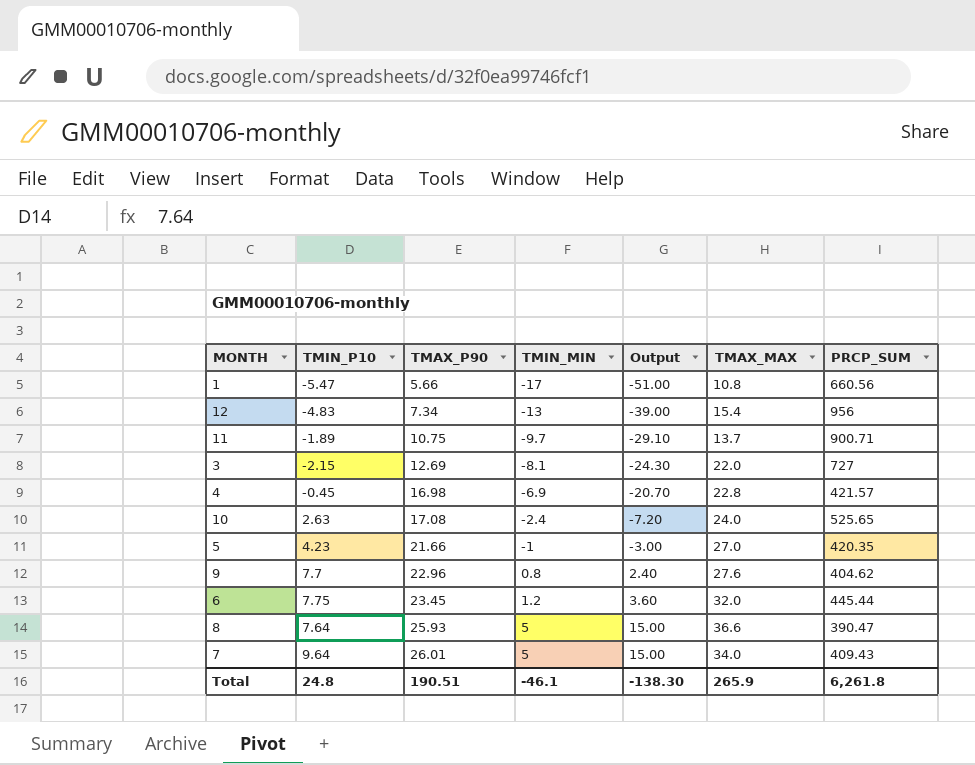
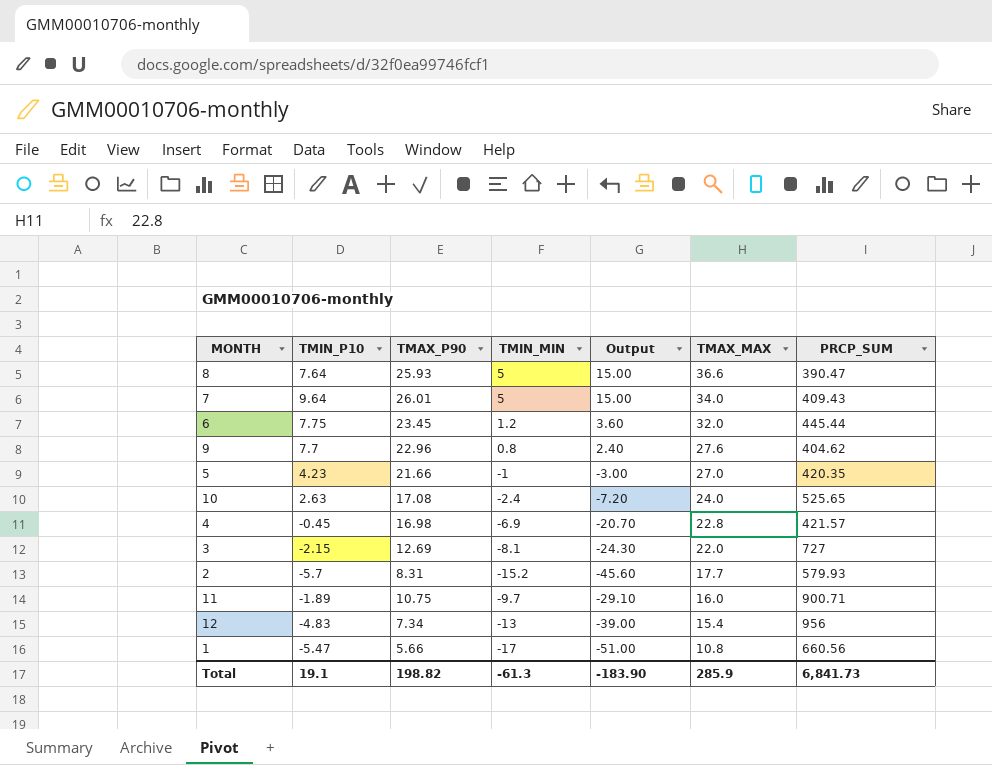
row order: TMAX_P90 ascending -> TMAX_MAX descending
row 2: none -> -5.7 | 8.31 | -15.2 | -45.60 | 17.7 | 579.93
11 | TMAX_MAX: 13.7 -> 16.0
Total | TMIN_P10: 24.8 -> 19.1
Total | TMAX_P90: 190.51 -> 198.82
Total | TMIN_MIN: -46.1 -> -61.3
Total | Output: -138.30 -> -183.90
Total | TMAX_MAX: 265.9 -> 285.9
Total | PRCP_SUM: 6,261.8 -> 6,841.73

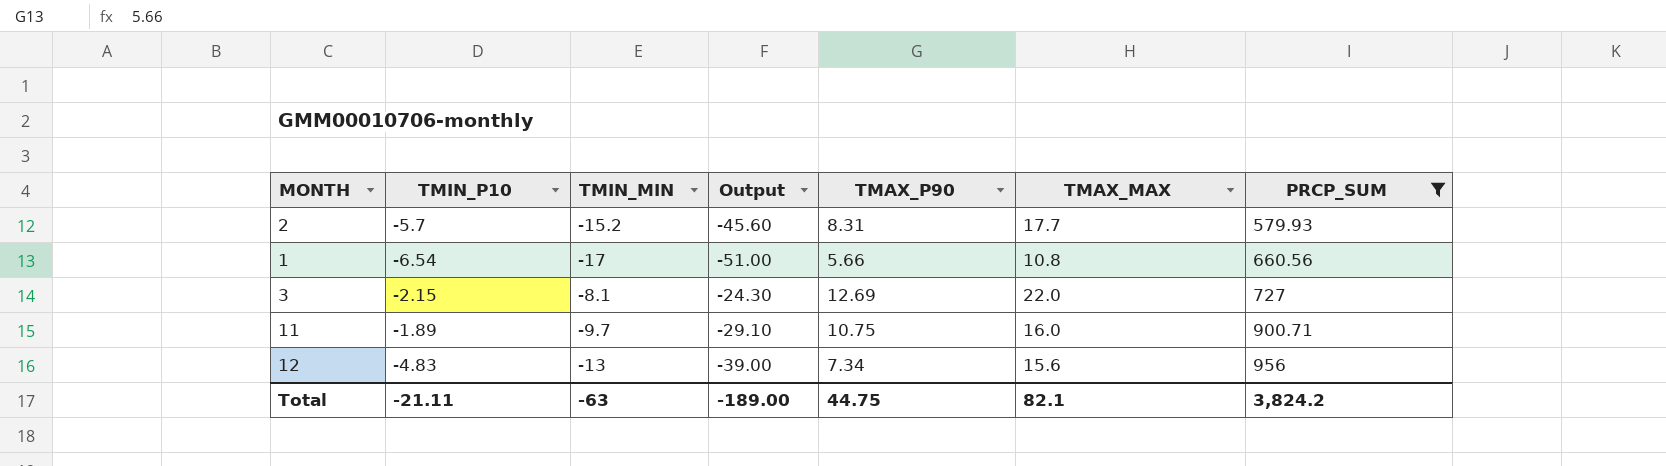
filter: none -> PRCP_SUM >= 579.93
row order: TMAX_MAX descending -> PRCP_SUM ascending
column TMAX_P90 | position: 3 -> 5
1 | TMIN_P10: -5.47 -> -6.54
12 | TMAX_MAX: 15.4 -> 15.6
Total | TMIN_P10: 19.1 -> -21.11
Total | TMIN_MIN: -61.3 -> -63
Total | Output: -183.90 -> -189.00
Total | TMAX_P90: 198.82 -> 44.75
Total | TMAX_MAX: 285.9 -> 82.1
Total | PRCP_SUM: 6,841.73 -> 3,824.2

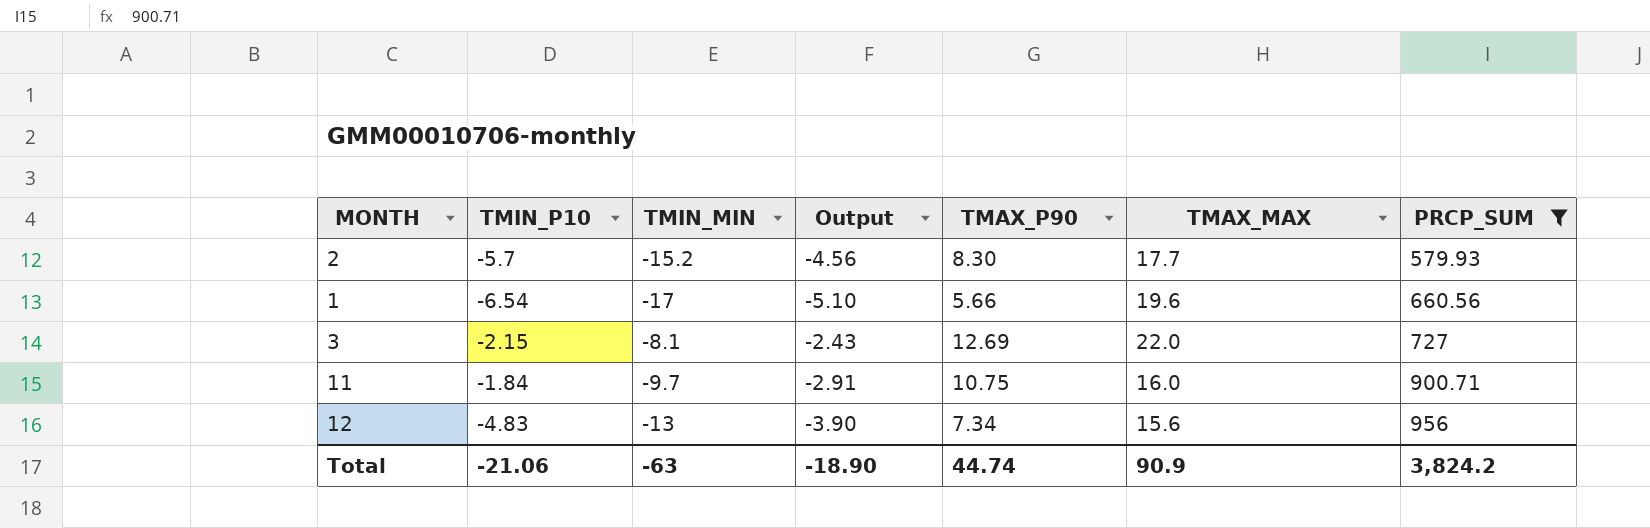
column Output | formula: [TMIN_MIN] * 3 -> [TMIN_MIN] * 0.3
2 | TMAX_P90: 8.31 -> 8.30
1 | TMAX_MAX: 10.8 -> 19.6
11 | TMIN_P10: -1.89 -> -1.84
Total | TMIN_P10: -21.11 -> -21.06
Total | Output: -189.00 -> -18.90
Total | TMAX_P90: 44.75 -> 44.74
Total | TMAX_MAX: 82.1 -> 90.9

